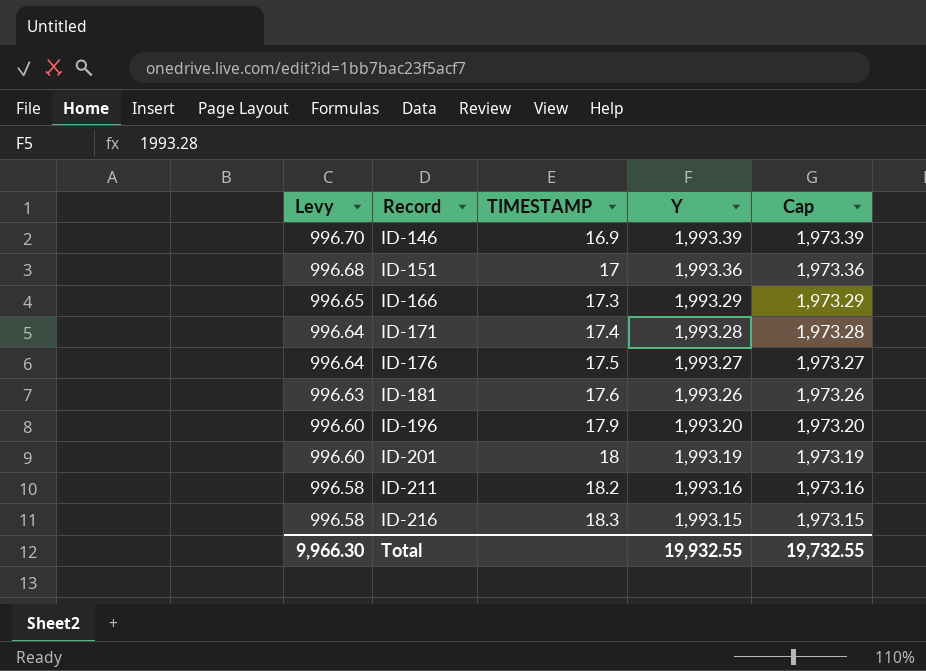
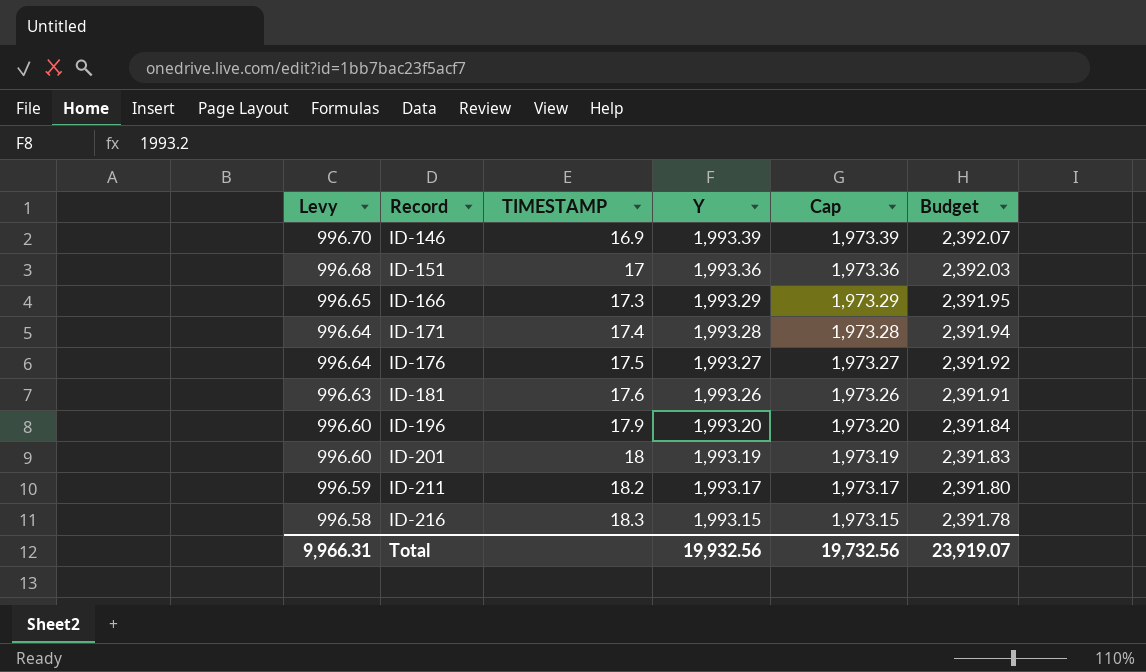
column Budget | formula: none -> [Y] * 1.2
ID-211 | Levy: 996.58 -> 996.59
ID-211 | Y: 1,993.16 -> 1,993.17
ID-211 | Cap: 1,973.16 -> 1,973.17
Total | Levy: 9,966.30 -> 9,966.31
Total | Y: 19,932.55 -> 19,932.56
Total | Cap: 19,732.55 -> 19,732.56

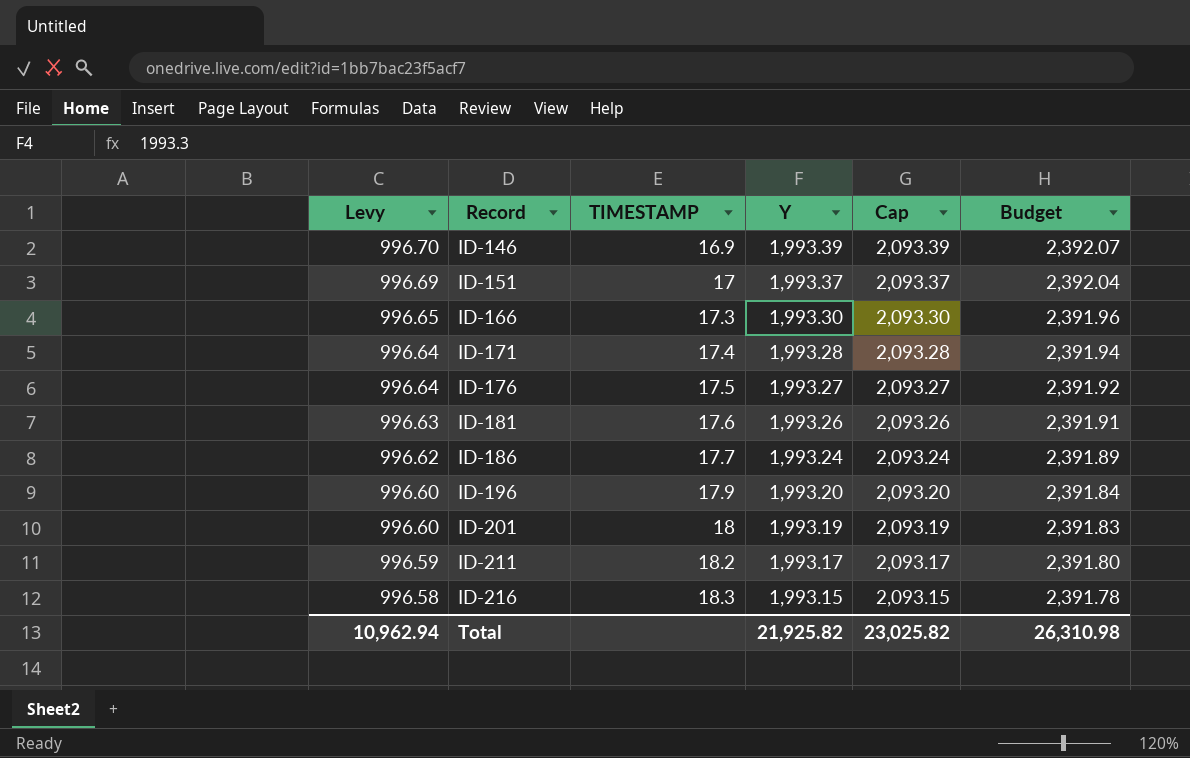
column Cap | formula: [Y] - 20 -> [Y] + 100
ID-151 | Levy: 996.68 -> 996.69
ID-151 | Y: 1,993.36 -> 1,993.37
ID-151 | Budget: 2,392.03 -> 2,392.04
ID-166 | Y: 1,993.29 -> 1,993.30
ID-166 | Budget: 2,391.95 -> 2,391.96
row ID-186: none -> 996.62 | 17.7 | 1,993.24 | 2,093.24 | 2,391.89
Total | Levy: 9,966.31 -> 10,962.94
Total | Y: 19,932.56 -> 21,925.82
Total | Cap: 19,732.56 -> 23,025.82
Total | Budget: 23,919.07 -> 26,310.98

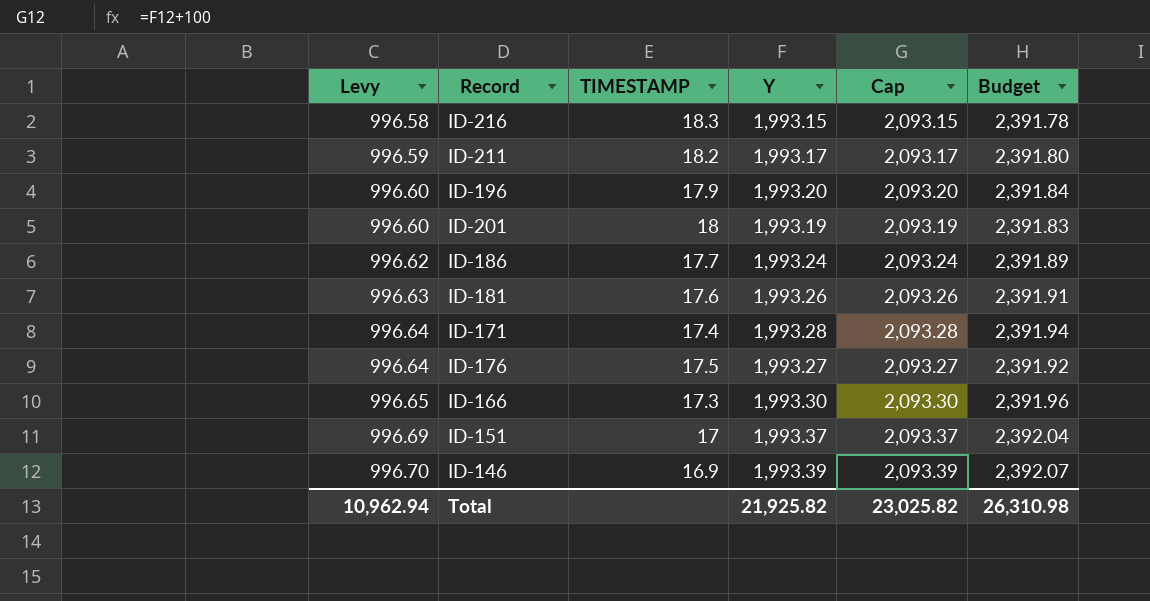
row order: Levy descending -> Levy ascending

